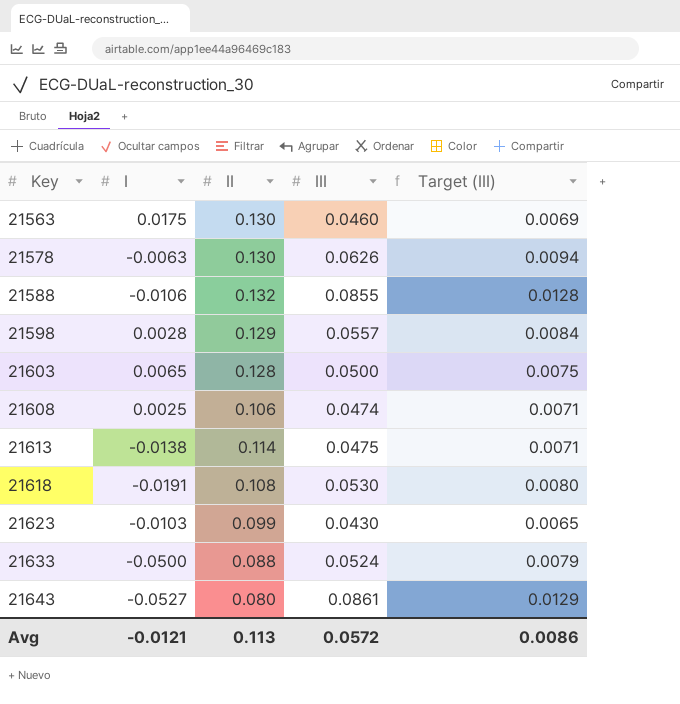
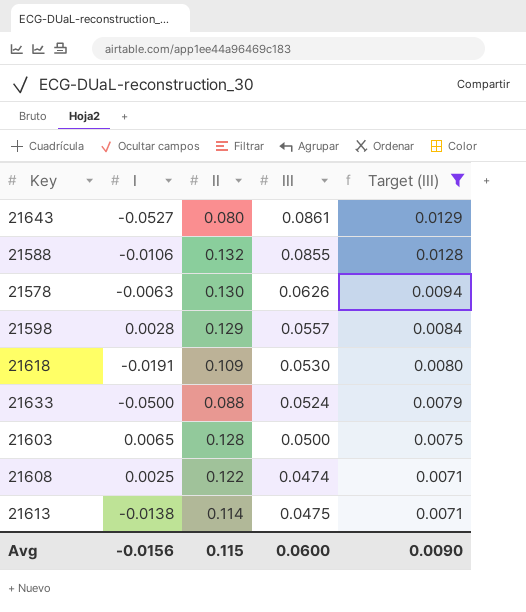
filter: none -> Target (III) >= 0.0071
row order: Key ascending -> Target (III) descending
21618 | II: 0.108 -> 0.109
21608 | II: 0.106 -> 0.122
Avg | I: -0.0121 -> -0.0156
Avg | II: 0.113 -> 0.115
Avg | III: 0.0572 -> 0.0600
Avg | Target (III): 0.0086 -> 0.0090

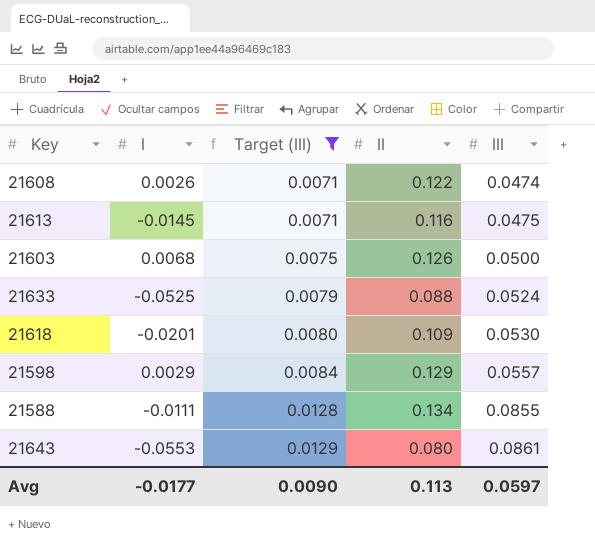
row order: Target (III) descending -> Target (III) ascending
column Target (III) | position: 5 -> 3
row 21578: -0.0063 | 0.130 | 0.0626 | 0.0094 -> none
21608 | I: 0.0025 -> 0.0026
21613 | I: -0.0138 -> -0.0145
21613 | II: 0.114 -> 0.116
21603 | I: 0.0065 -> 0.0068
21603 | II: 0.128 -> 0.126
21633 | I: -0.0500 -> -0.0525
21618 | I: -0.0191 -> -0.0201
21598 | I: 0.0028 -> 0.0029
21588 | I: -0.0106 -> -0.0111
21588 | II: 0.132 -> 0.134
21643 | I: -0.0527 -> -0.0553
Avg | I: -0.0156 -> -0.0177
Avg | II: 0.115 -> 0.113
Avg | III: 0.0600 -> 0.0597

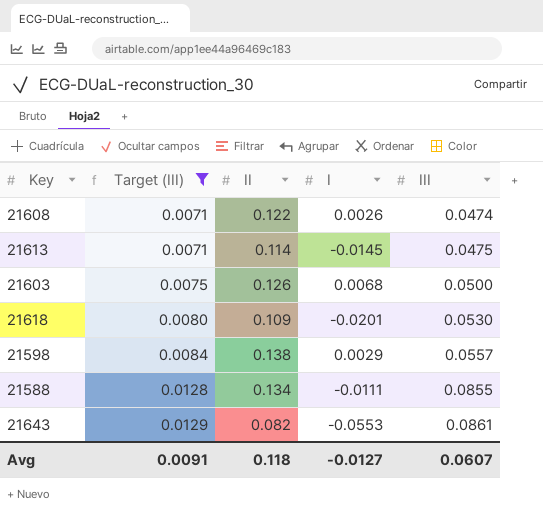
column I | position: 2 -> 4
row 21633: -0.0525 | 0.0079 | 0.088 | 0.0524 -> none
21613 | II: 0.116 -> 0.114
21598 | II: 0.129 -> 0.138
21643 | II: 0.080 -> 0.082
Avg | Target (III): 0.0090 -> 0.0091
Avg | II: 0.113 -> 0.118
Avg | I: -0.0177 -> -0.0127
Avg | III: 0.0597 -> 0.0607

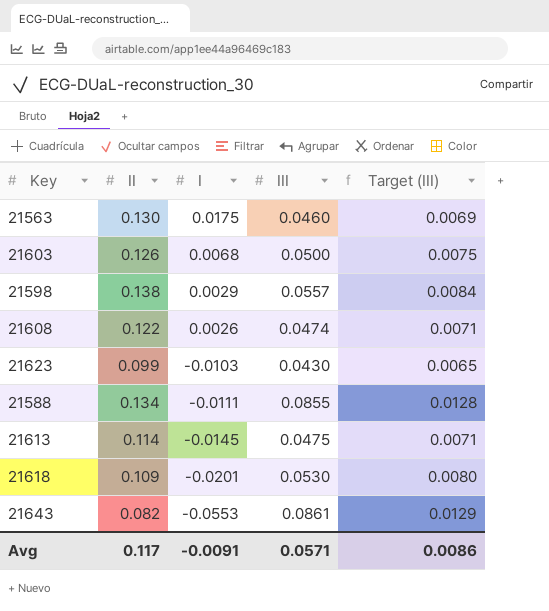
filter: Target (III) >= 0.0071 -> none
row order: Target (III) ascending -> I descending
column Target (III) | position: 2 -> 5
Avg | II: 0.118 -> 0.117
Avg | I: -0.0127 -> -0.0091
Avg | III: 0.0607 -> 0.0571
Avg | Target (III): 0.0091 -> 0.0086

